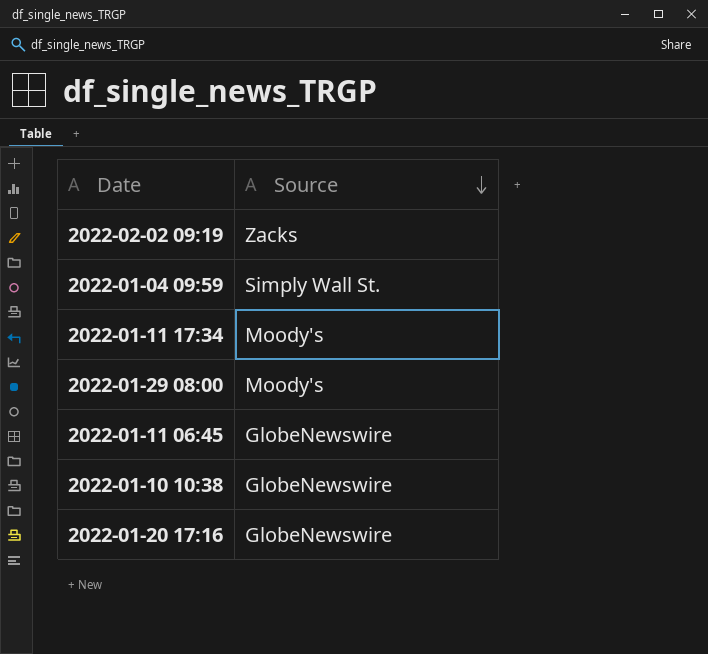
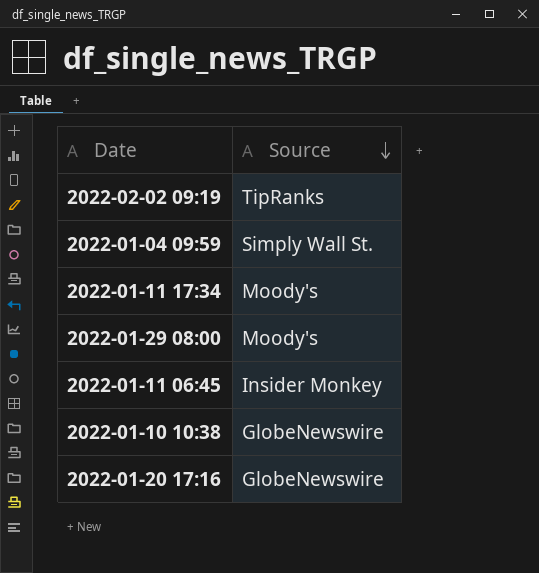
2022-02-02 09:19 | Source: Zacks -> TipRanks
2022-01-11 06:45 | Source: GlobeNewswire -> Insider Monkey

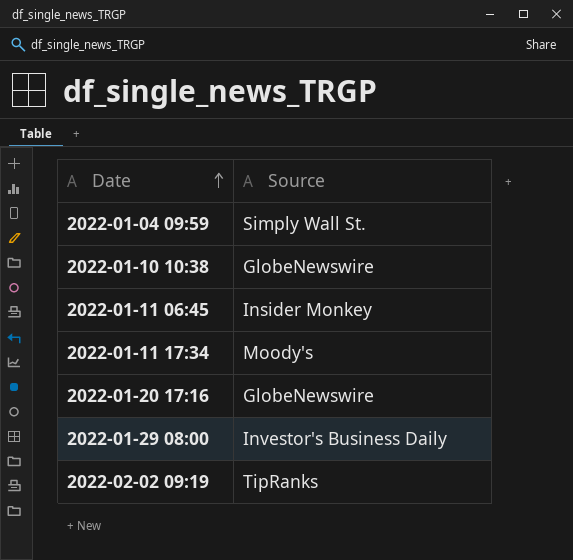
row order: Source descending -> Date ascending
2022-01-29 08:00 | Source: Moody's -> Investor's Business Daily

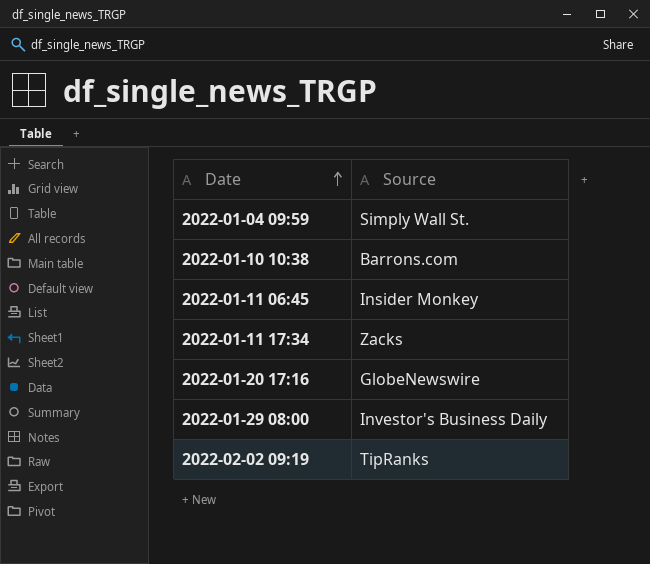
2022-01-10 10:38 | Source: GlobeNewswire -> Barrons.com
2022-01-11 17:34 | Source: Moody's -> Zacks

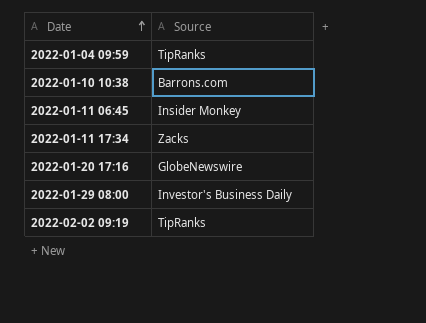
2022-01-04 09:59 | Source: Simply Wall St. -> TipRanks

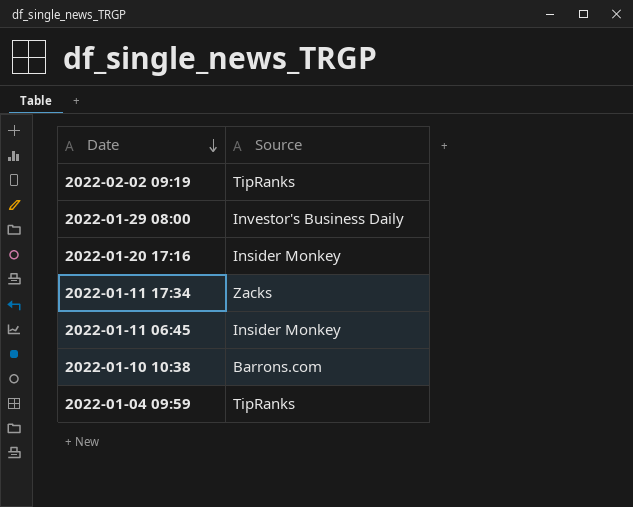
row order: Date ascending -> Date descending
2022-01-20 17:16 | Source: GlobeNewswire -> Insider Monkey

